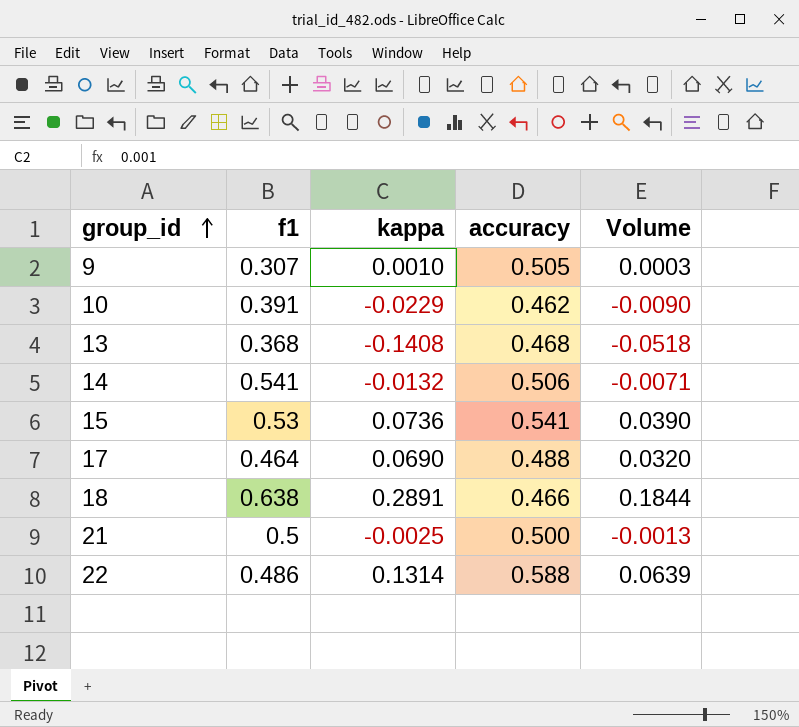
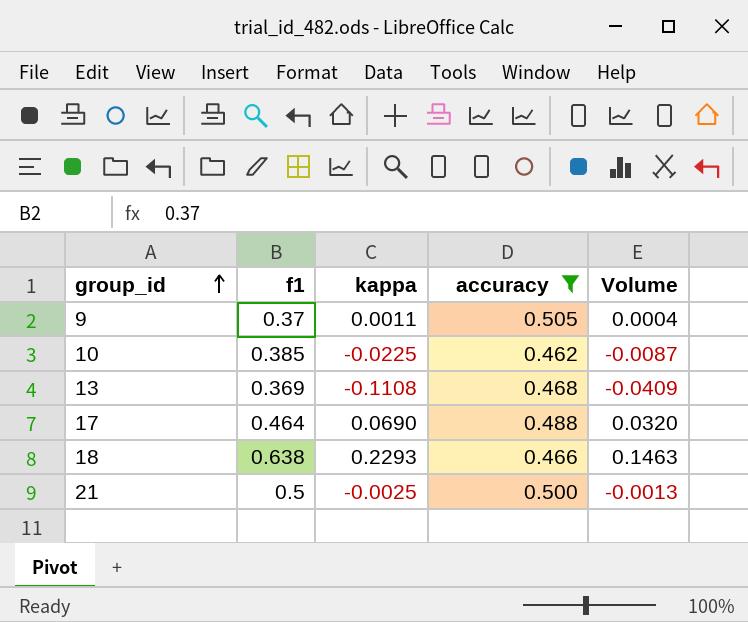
filter: none -> accuracy <= 0.505
9 | f1: 0.307 -> 0.37
9 | kappa: 0.0010 -> 0.0011
9 | Volume: 0.0003 -> 0.0004
10 | f1: 0.391 -> 0.385
10 | kappa: -0.0229 -> -0.0225
10 | Volume: -0.0090 -> -0.0087
13 | f1: 0.368 -> 0.369
13 | kappa: -0.1408 -> -0.1108
13 | Volume: -0.0518 -> -0.0409
18 | kappa: 0.2891 -> 0.2293
18 | Volume: 0.1844 -> 0.1463

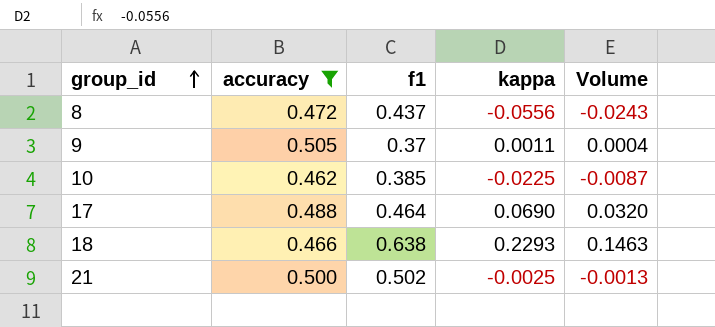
column accuracy | position: 4 -> 2
row 13: 0.369 | -0.1108 | 0.468 | -0.0409 -> none
row 8: none -> 0.472 | 0.437 | -0.0556 | -0.0243
21 | f1: 0.5 -> 0.502

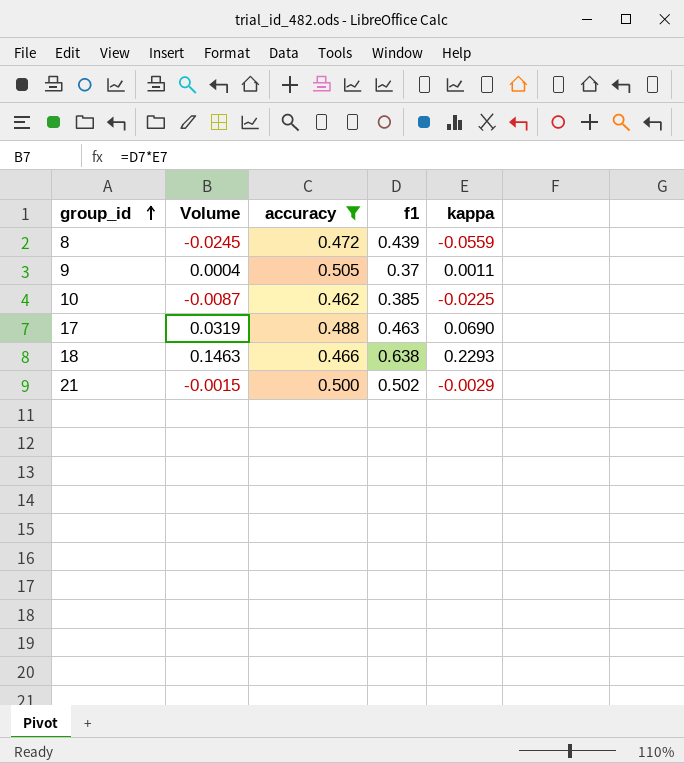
column Volume | position: 5 -> 2
8 | Volume: -0.0243 -> -0.0245
8 | f1: 0.437 -> 0.439
8 | kappa: -0.0556 -> -0.0559
17 | Volume: 0.0320 -> 0.0319
17 | f1: 0.464 -> 0.463
21 | Volume: -0.0013 -> -0.0015
21 | kappa: -0.0025 -> -0.0029

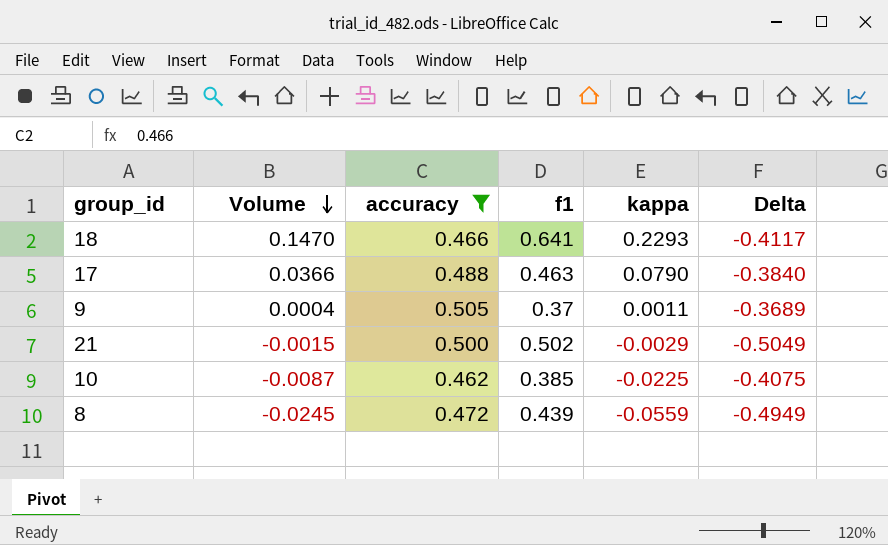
row order: group_id ascending -> Volume descending
column Delta | formula: none -> [kappa] - [f1]
18 | Volume: 0.1463 -> 0.1470
18 | f1: 0.638 -> 0.641
17 | Volume: 0.0319 -> 0.0366
17 | kappa: 0.0690 -> 0.0790

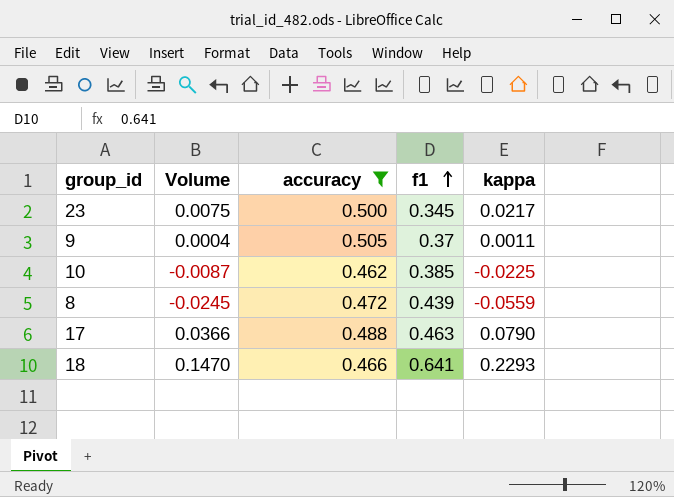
row order: Volume descending -> f1 ascending
column Delta | formula: [kappa] - [f1] -> none
row 21: -0.0015 | 0.500 | 0.502 | -0.0029 | -0.5049 -> none
row 23: none -> 0.0075 | 0.500 | 0.345 | 0.0217

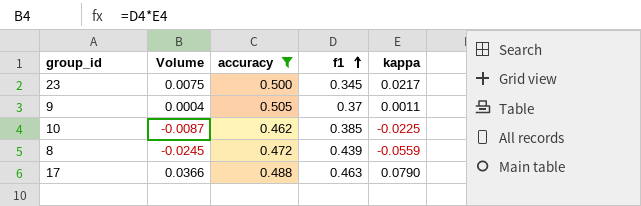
row 18: 0.1470 | 0.466 | 0.641 | 0.2293 -> none

